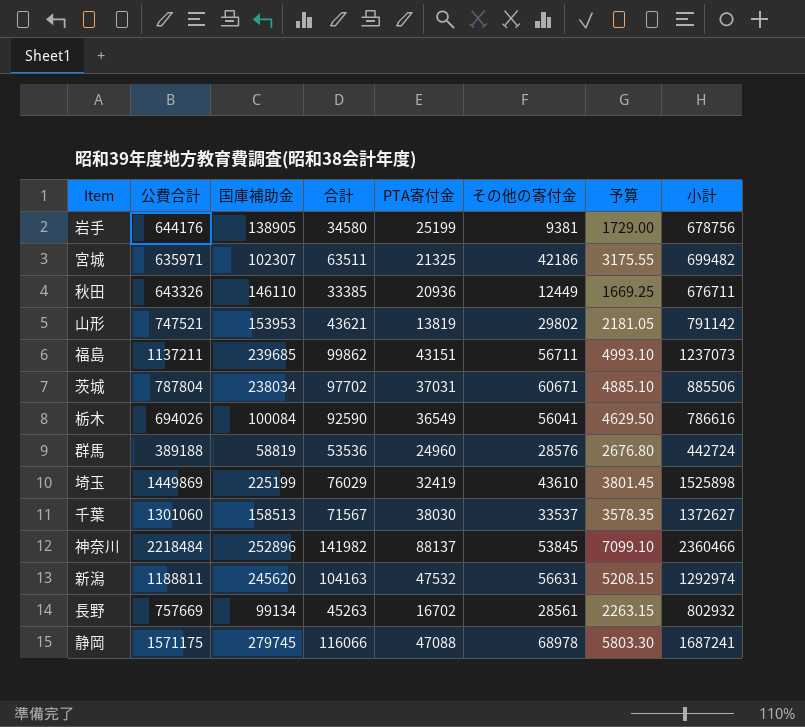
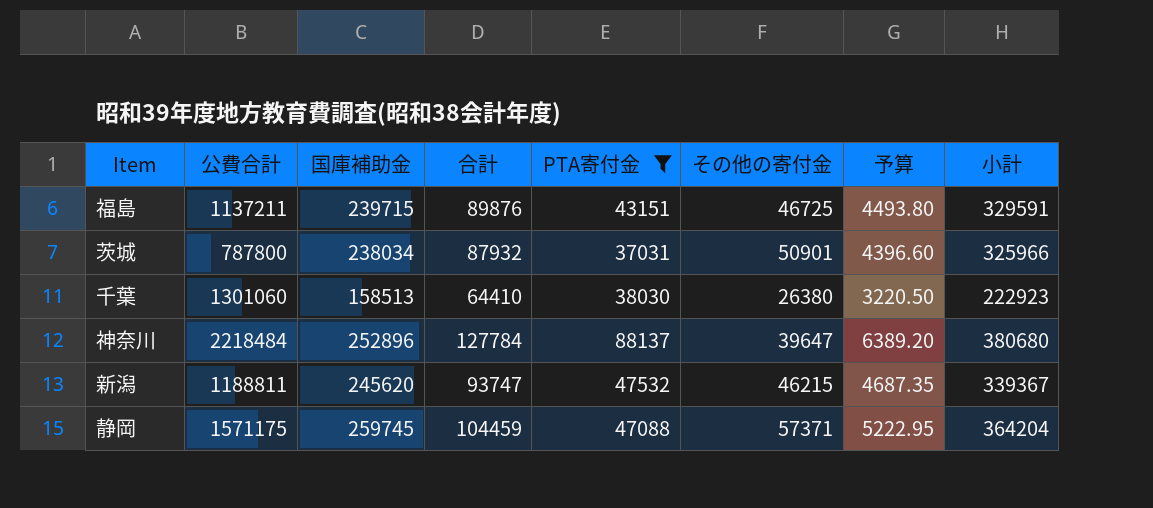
filter: none -> PTA寄付金 >= 37031
column 小計 | formula: [公費合計] + [合計] -> [国庫補助金] + [合計]
福島 | 国庫補助金: 239685 -> 239715
福島 | 合計: 99862 -> 89876
福島 | その他の寄付金: 56711 -> 46725
福島 | 予算: 4993.10 -> 4493.80
茨城 | 公費合計: 787804 -> 787800
茨城 | 合計: 97702 -> 87932
茨城 | その他の寄付金: 60671 -> 50901
茨城 | 予算: 4885.10 -> 4396.60
千葉 | 合計: 71567 -> 64410
千葉 | その他の寄付金: 33537 -> 26380
千葉 | 予算: 3578.35 -> 3220.50
神奈川 | 合計: 141982 -> 127784
神奈川 | その他の寄付金: 53845 -> 39647
神奈川 | 予算: 7099.10 -> 6389.20
新潟 | 合計: 104163 -> 93747
新潟 | その他の寄付金: 56631 -> 46215
新潟 | 予算: 5208.15 -> 4687.35
静岡 | 国庫補助金: 279745 -> 259745
静岡 | 合計: 116066 -> 104459
静岡 | その他の寄付金: 68978 -> 57371
静岡 | 予算: 5803.30 -> 5222.95

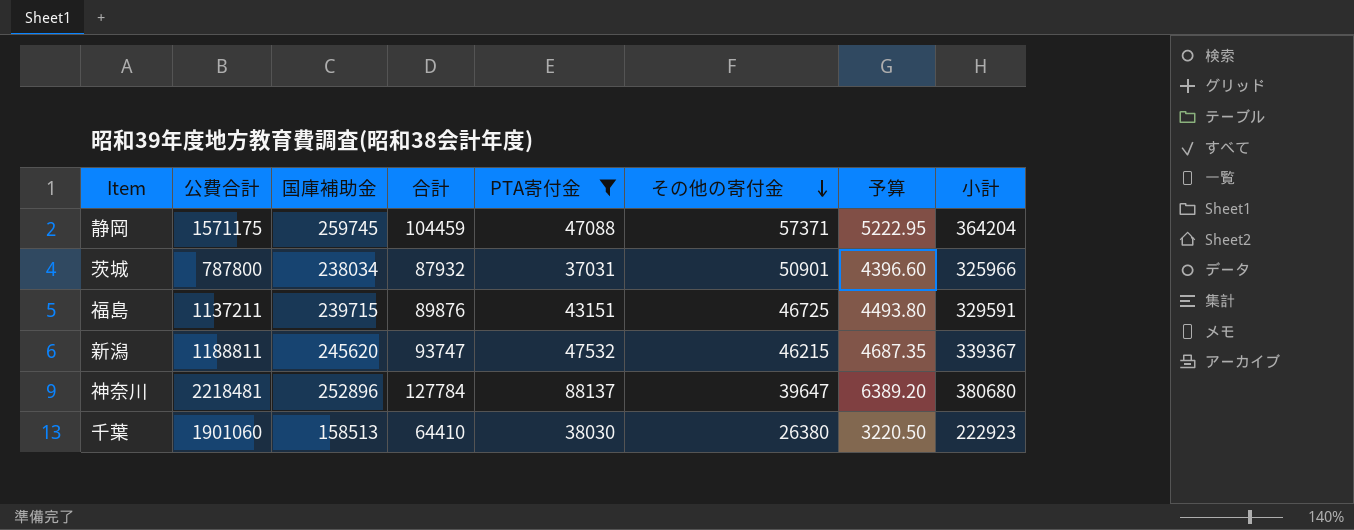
row order: none -> その他の寄付金 descending
神奈川 | 公費合計: 2218484 -> 2218481
千葉 | 公費合計: 1301060 -> 1901060

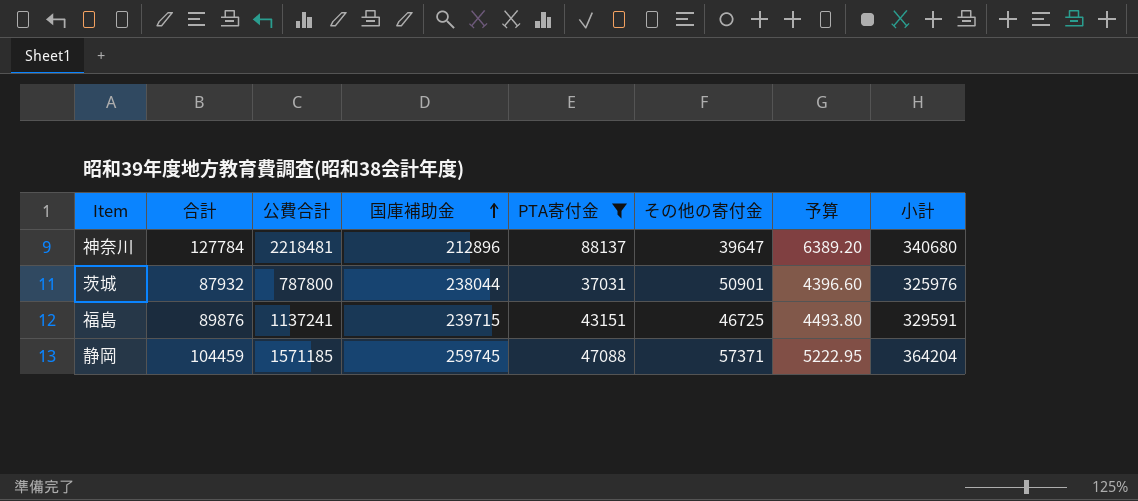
row order: その他の寄付金 descending -> 国庫補助金 ascending
column 合計 | position: 4 -> 2
row 新潟: 1188811 | 245620 | 93747 | 47532 | 46215 | 4687.35 | 339367 -> none
row 千葉: 1901060 | 158513 | 64410 | 38030 | 26380 | 3220.50 | 222923 -> none
神奈川 | 国庫補助金: 252896 -> 212896
神奈川 | 小計: 380680 -> 340680
茨城 | 国庫補助金: 238034 -> 238044
茨城 | 小計: 325966 -> 325976
福島 | 公費合計: 1137211 -> 1137241
静岡 | 公費合計: 1571175 -> 1571185

